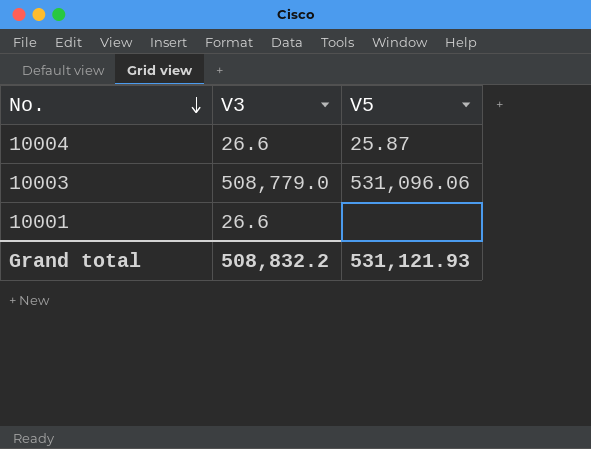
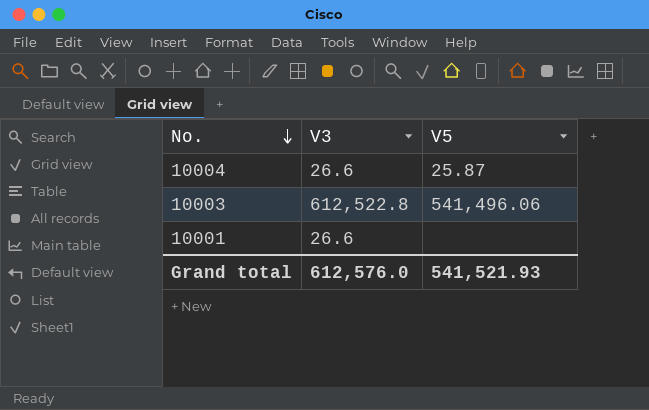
10003 | V3: 508,779.0 -> 612,522.8
10003 | V5: 531,096.06 -> 541,496.06
Grand total | V3: 508,832.2 -> 612,576.0
Grand total | V5: 531,121.93 -> 541,521.93

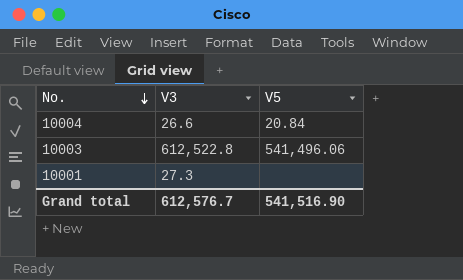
10004 | V5: 25.87 -> 20.84
10001 | V3: 26.6 -> 27.3
Grand total | V3: 612,576.0 -> 612,576.7
Grand total | V5: 541,521.93 -> 541,516.90

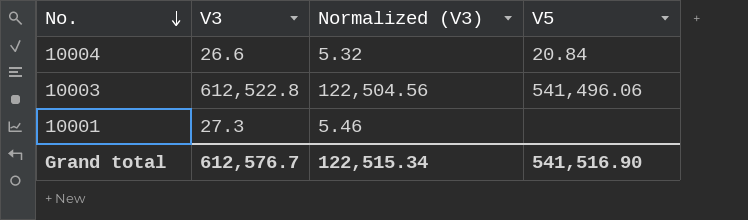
column Normalized (V3) | formula: none -> [V3] * 0.2

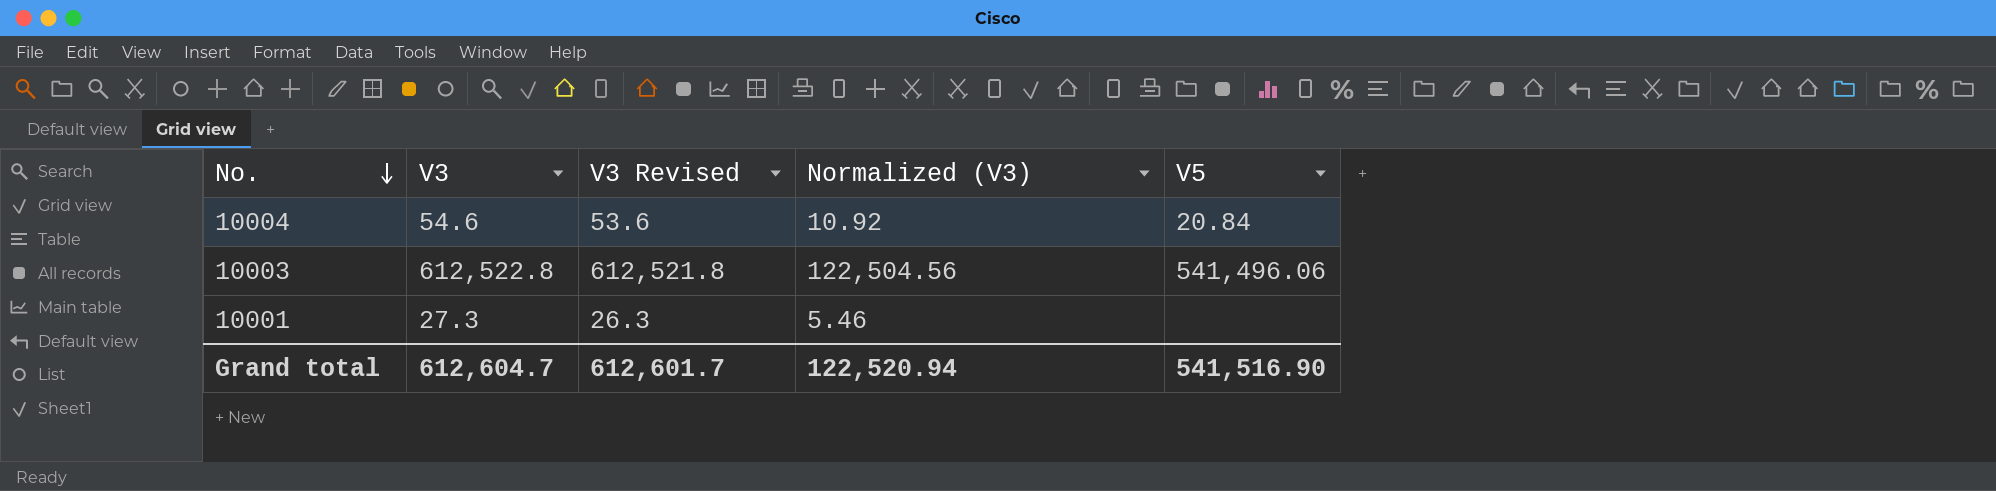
column V3 Revised | formula: none -> [V3] - 1
10004 | V3: 26.6 -> 54.6
10004 | Normalized (V3): 5.32 -> 10.92
Grand total | V3: 612,576.7 -> 612,604.7
Grand total | Normalized (V3): 122,515.34 -> 122,520.94

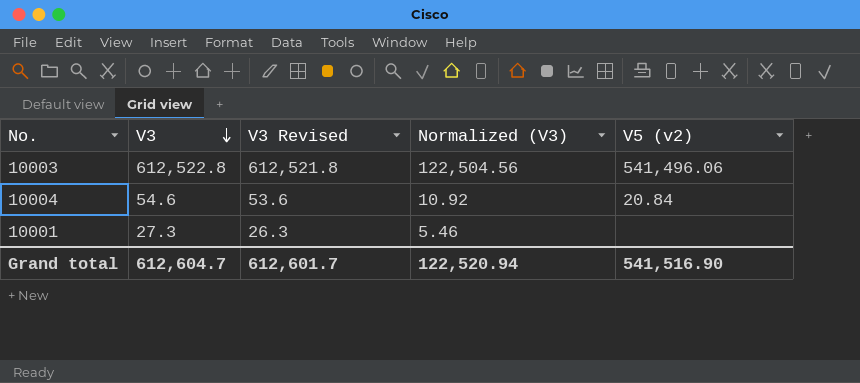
row order: No. descending -> V3 descending
column name: V5 -> V5 (v2)

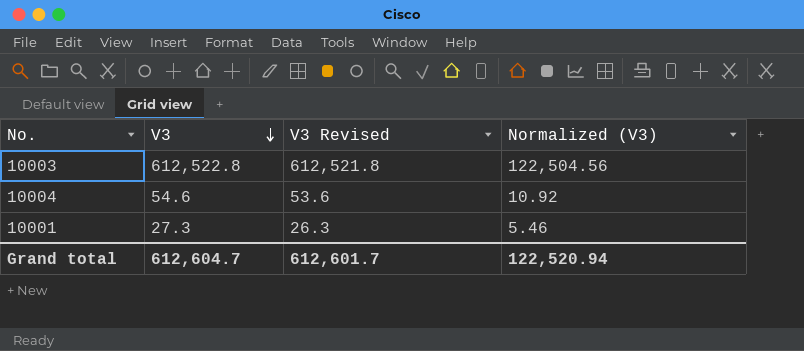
column V5 (v2) | position: 5 -> none

